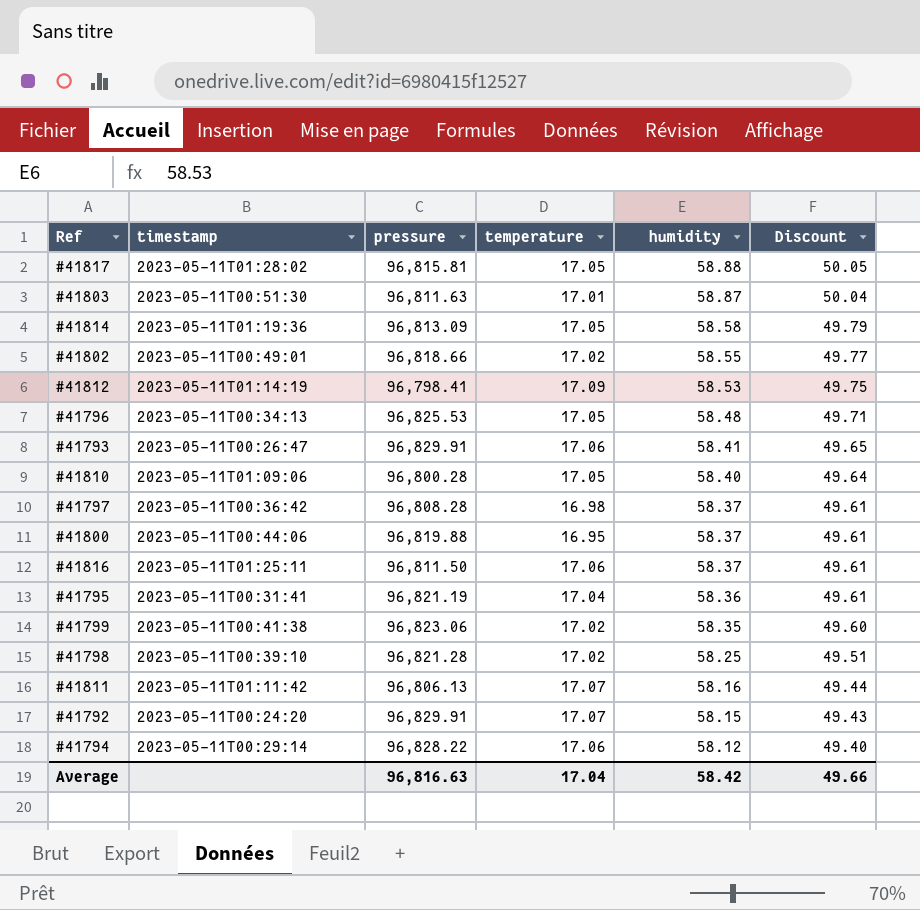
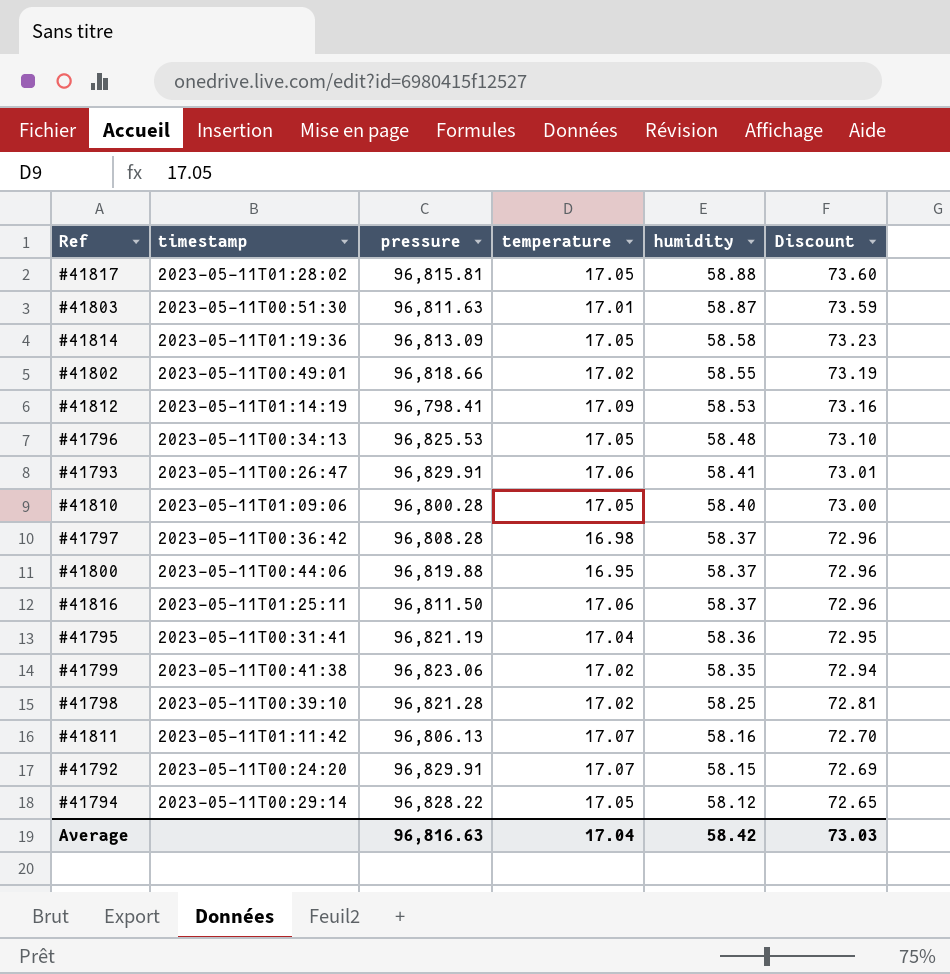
column Discount | formula: [humidity] * 0.85 -> [humidity] * 1.25
#41794 | temperature: 17.06 -> 17.05
Average | Discount: 49.66 -> 73.03

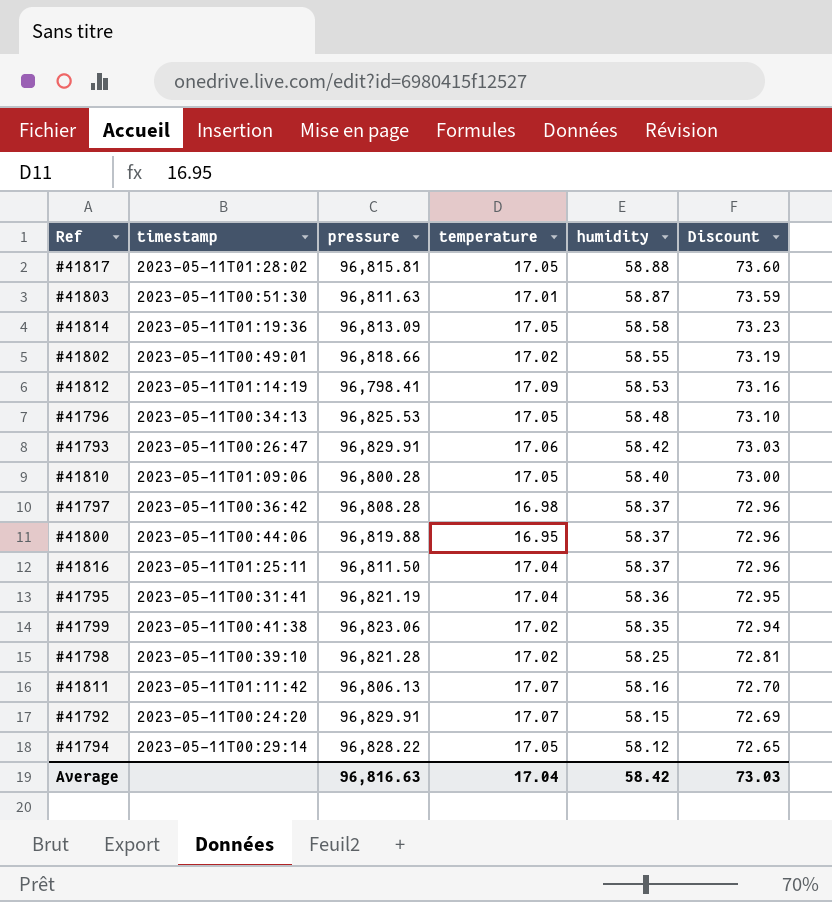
#41793 | humidity: 58.41 -> 58.42
#41793 | Discount: 73.01 -> 73.03
#41816 | temperature: 17.06 -> 17.04

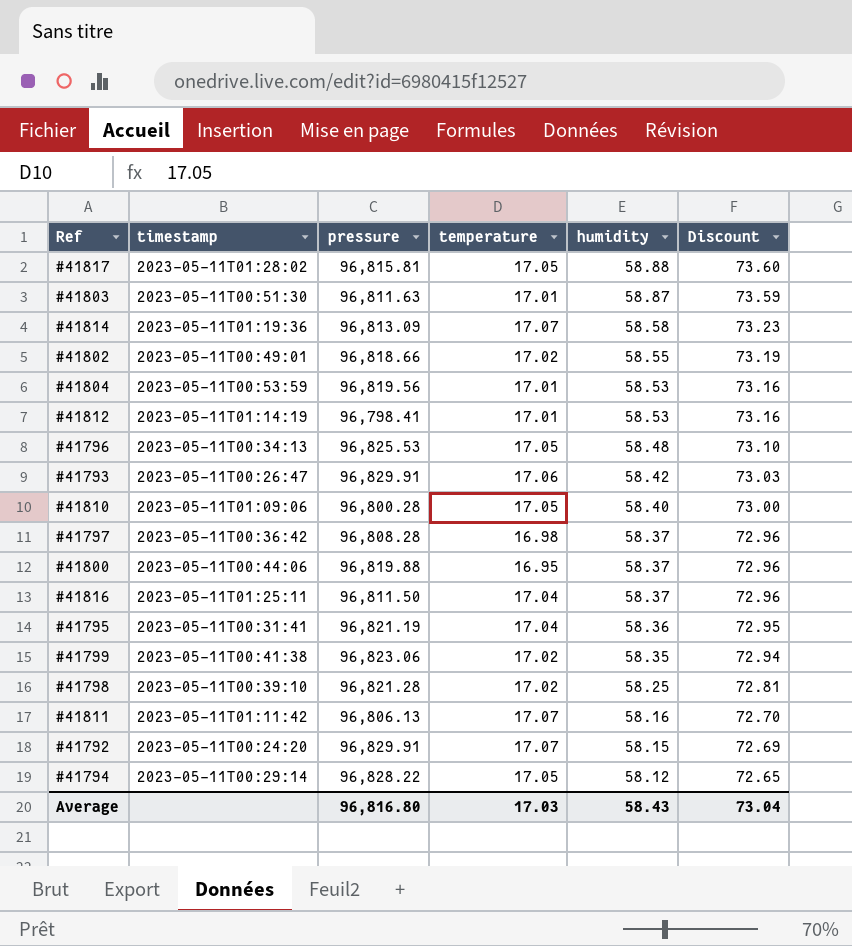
#41814 | temperature: 17.05 -> 17.07
row #41804: none -> 2023-05-11T00:53:59 | 96,819.56 | 17.01 | 58.53 | 73.16
#41812 | temperature: 17.09 -> 17.01
Average | pressure: 96,816.63 -> 96,816.80
Average | temperature: 17.04 -> 17.03
Average | humidity: 58.42 -> 58.43
Average | Discount: 73.03 -> 73.04

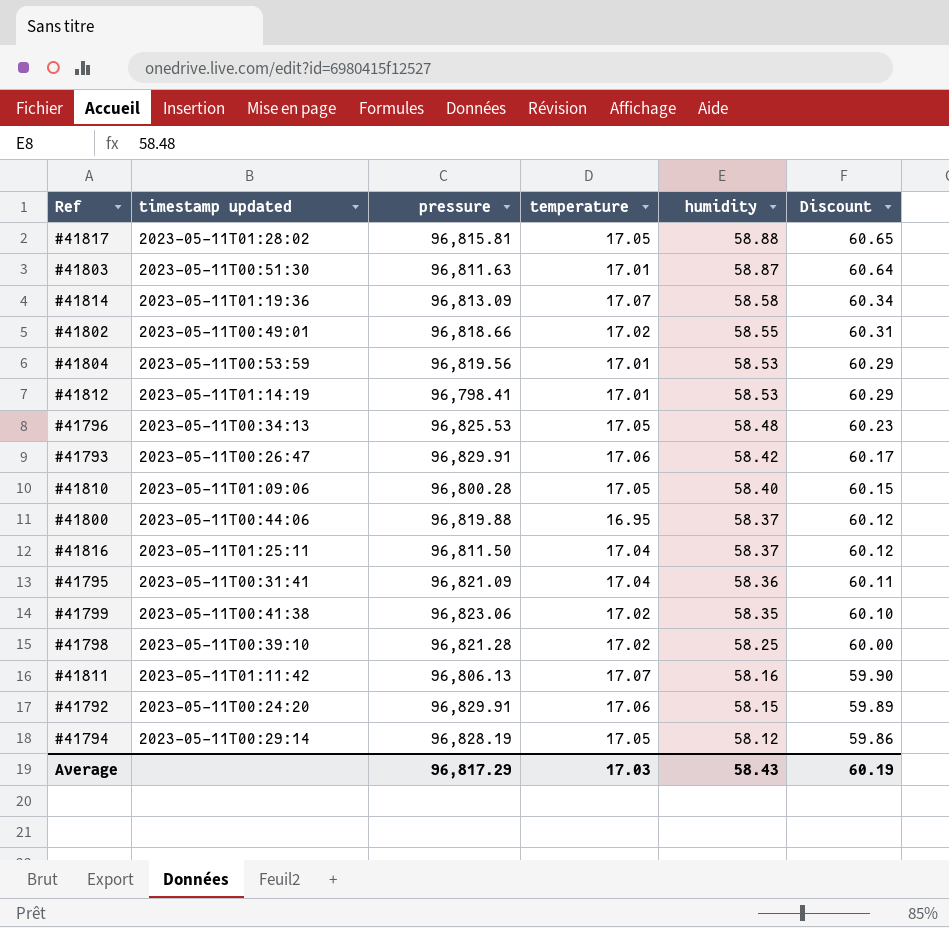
column name: timestamp -> timestamp updated
column Discount | formula: [humidity] * 1.25 -> [humidity] * 1.03
row #41797: 2023-05-11T00:36:42 | 96,808.28 | 16.98 | 58.37 | 72.96 -> none
#41795 | pressure: 96,821.19 -> 96,821.09
#41792 | temperature: 17.07 -> 17.06
#41794 | pressure: 96,828.22 -> 96,828.19
Average | pressure: 96,816.80 -> 96,817.29
Average | Discount: 73.04 -> 60.19

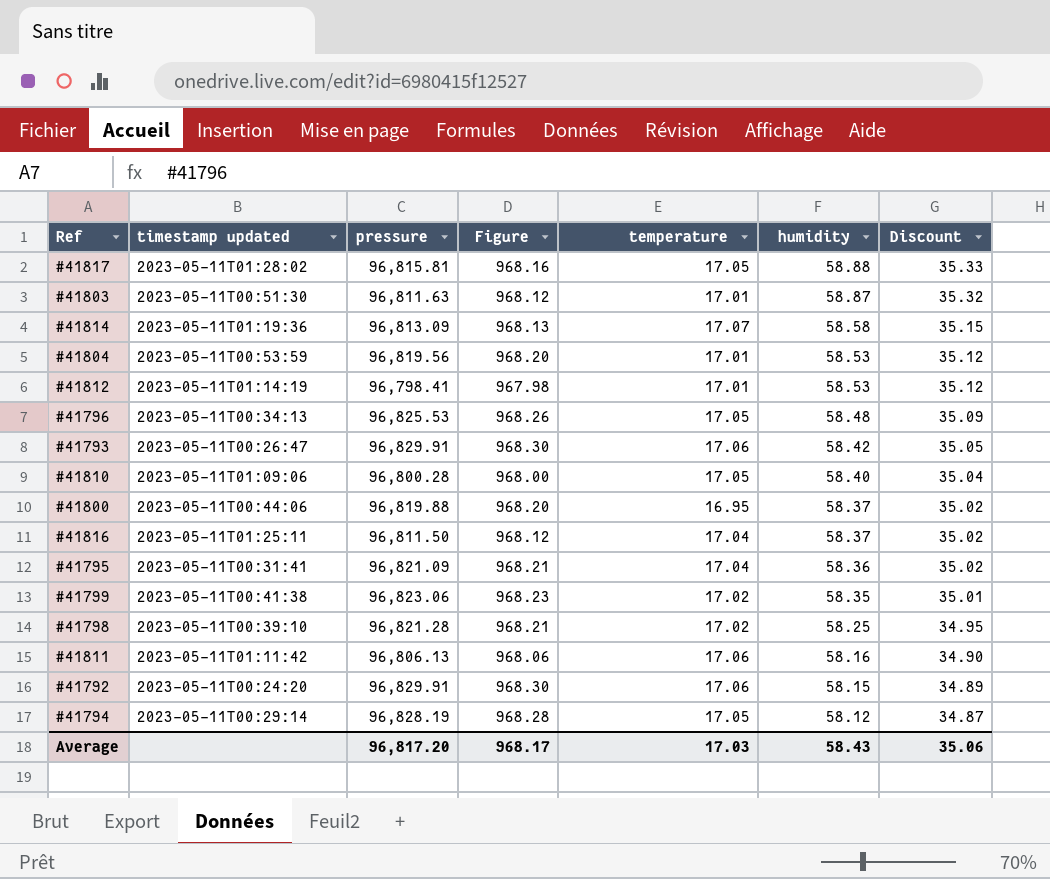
column Figure | formula: none -> [pressure] * 0.01
column Discount | formula: [humidity] * 1.03 -> [humidity] * 0.6
row #41802: 2023-05-11T00:49:01 | 96,818.66 | 17.02 | 58.55 | 60.31 -> none
#41811 | temperature: 17.07 -> 17.06
Average | pressure: 96,817.29 -> 96,817.20
Average | Discount: 60.19 -> 35.06

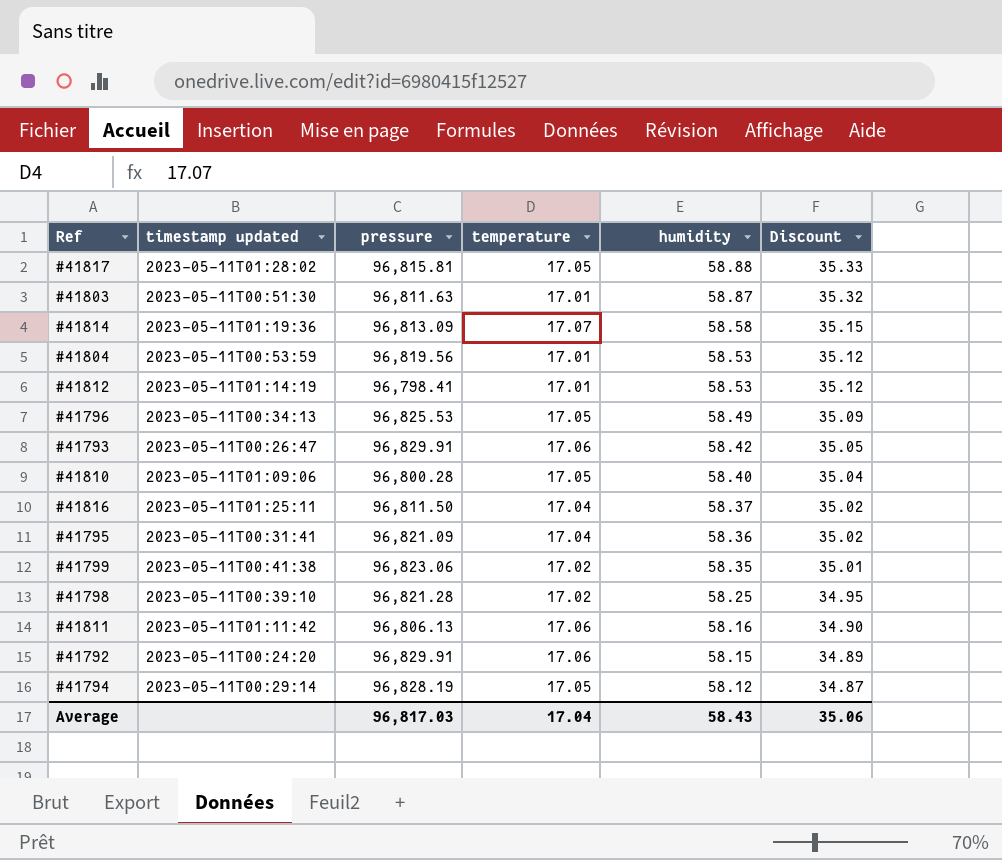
column Figure | formula: [pressure] * 0.01 -> none
row #41800: 2023-05-11T00:44:06 | 96,819.88 | 968.20 | 16.95 | 58.37 | 35.02 -> none
#41796 | humidity: 58.48 -> 58.49
Average | pressure: 96,817.20 -> 96,817.03
Average | temperature: 17.03 -> 17.04

